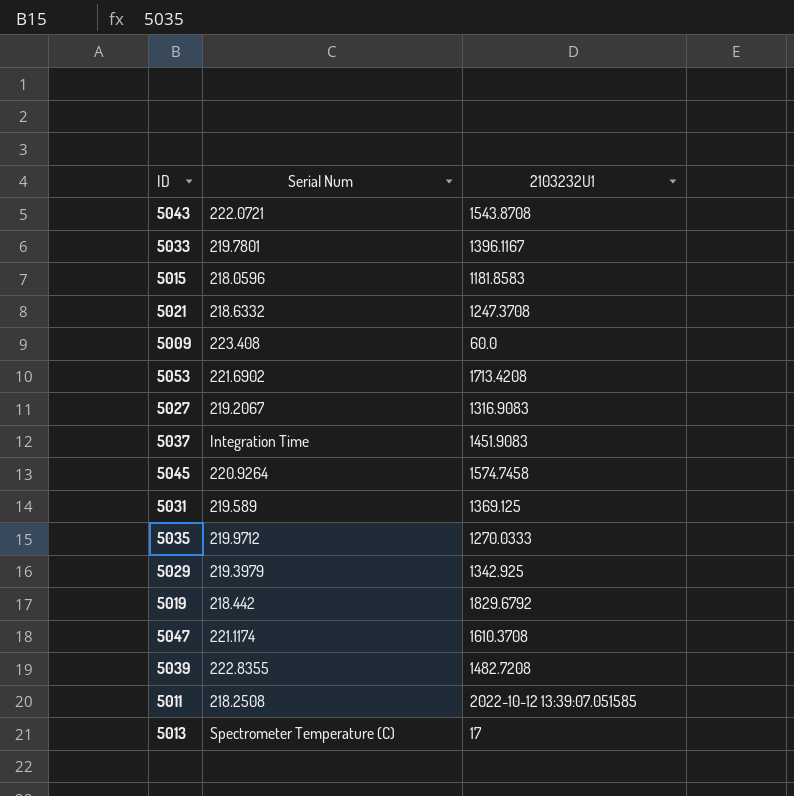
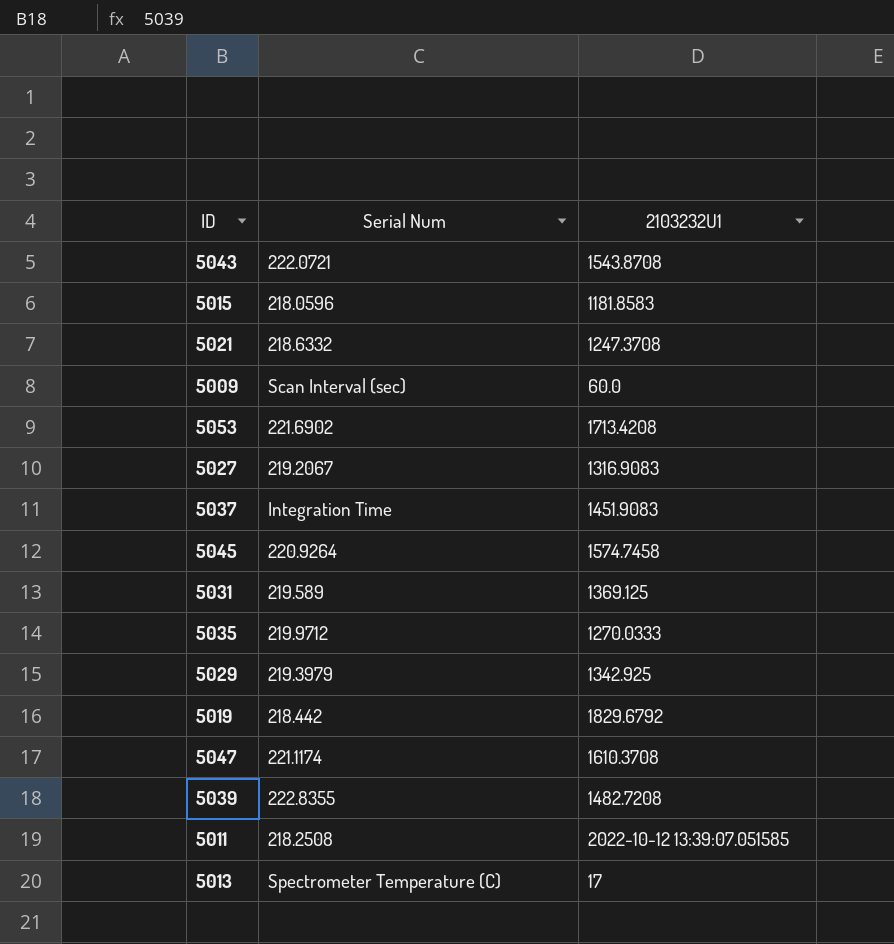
row 5033: 219.7801 | 1396.1167 -> none
5009 | Serial Num: 223.408 -> Scan Interval (sec)

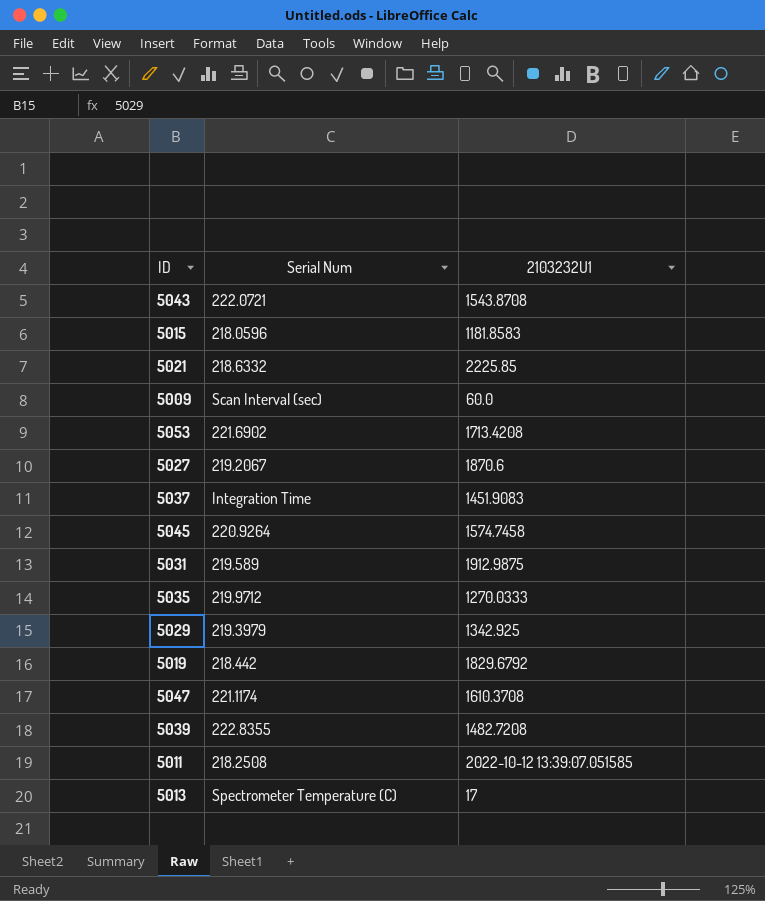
5021 | 2103232U1: 1247.3708 -> 2225.85
5027 | 2103232U1: 1316.9083 -> 1870.6
5031 | 2103232U1: 1369.125 -> 1912.9875

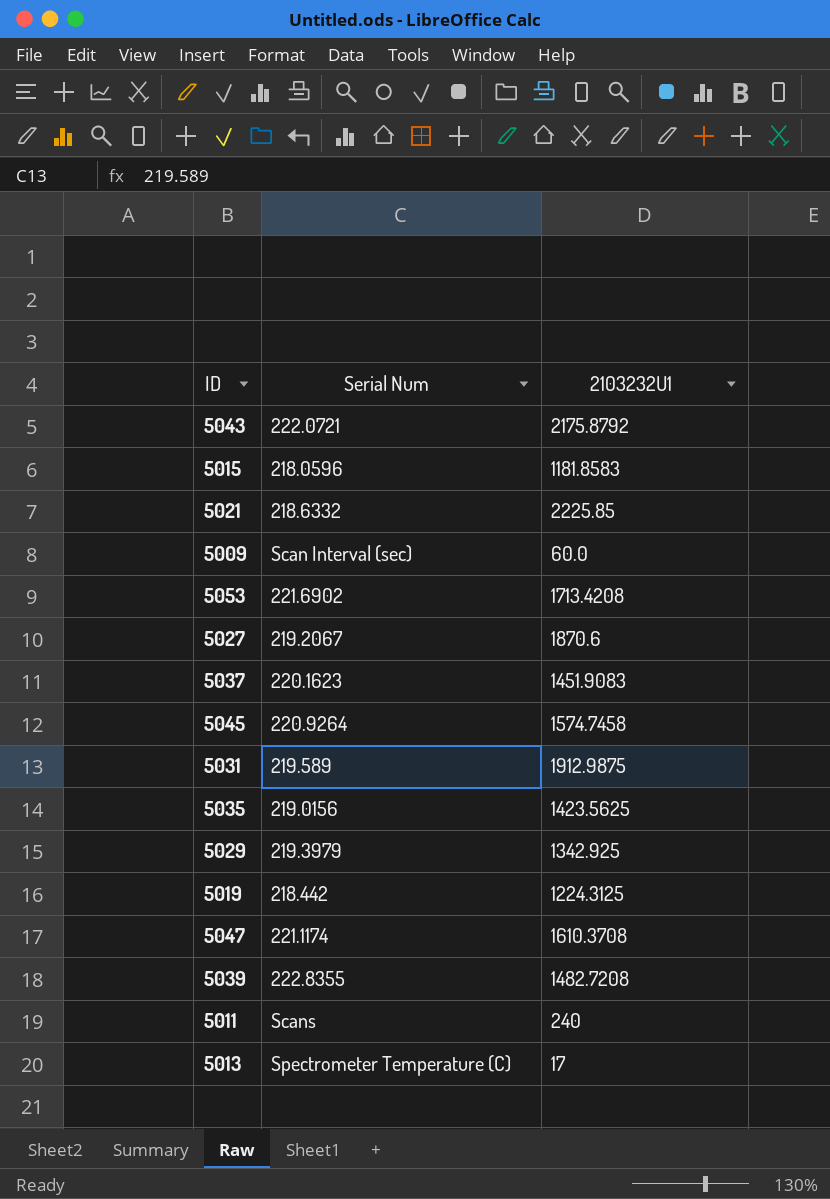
5043 | 2103232U1: 1543.8708 -> 2175.8792
5037 | Serial Num: Integration Time -> 220.1623
5035 | Serial Num: 219.9712 -> 219.0156
5035 | 2103232U1: 1270.0333 -> 1423.5625
5019 | 2103232U1: 1829.6792 -> 1224.3125
5011 | Serial Num: 218.2508 -> Scans
5011 | 2103232U1: 2022-10-12 13:39:07.051585 -> 240

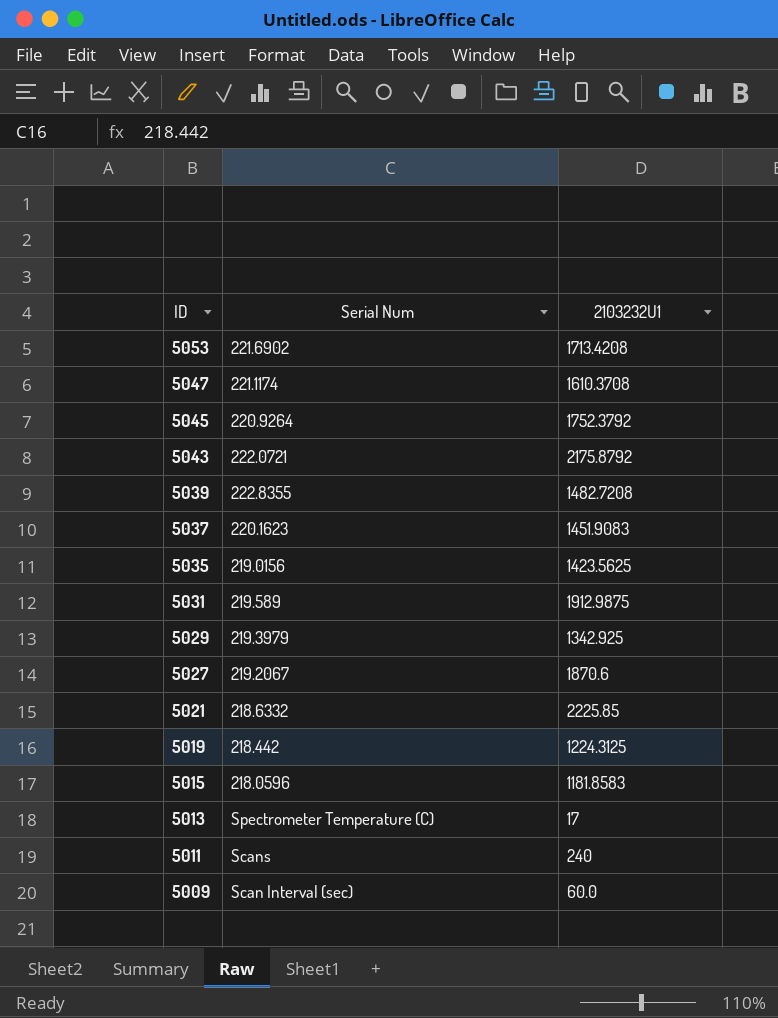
row order: none -> ID descending
5045 | 2103232U1: 1574.7458 -> 1752.3792

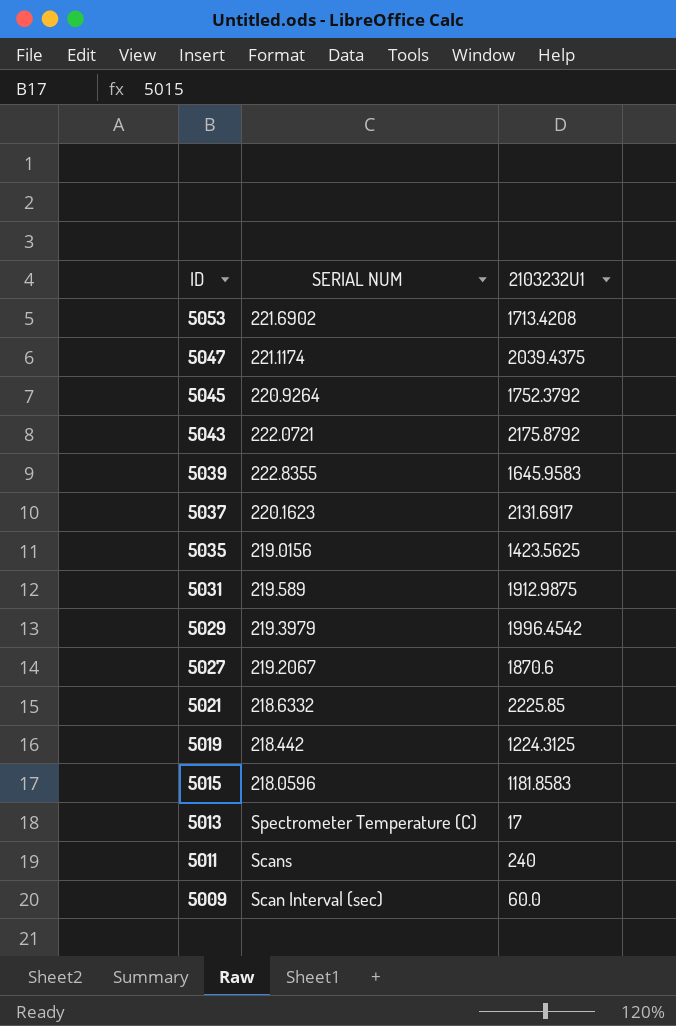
column name: Serial Num -> SERIAL NUM
5047 | 2103232U1: 1610.3708 -> 2039.4375
5039 | 2103232U1: 1482.7208 -> 1645.9583
5037 | 2103232U1: 1451.9083 -> 2131.6917
5029 | 2103232U1: 1342.925 -> 1996.4542

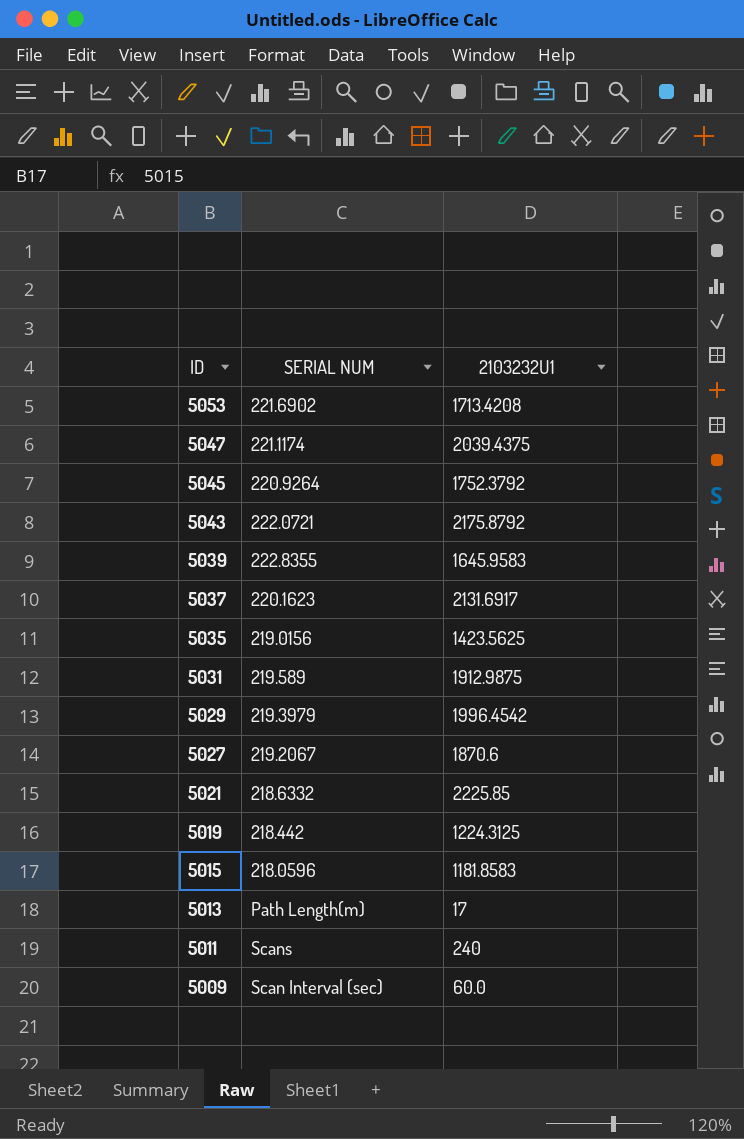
5013 | SERIAL NUM: Spectrometer Temperature (C) -> Path Length(m)

